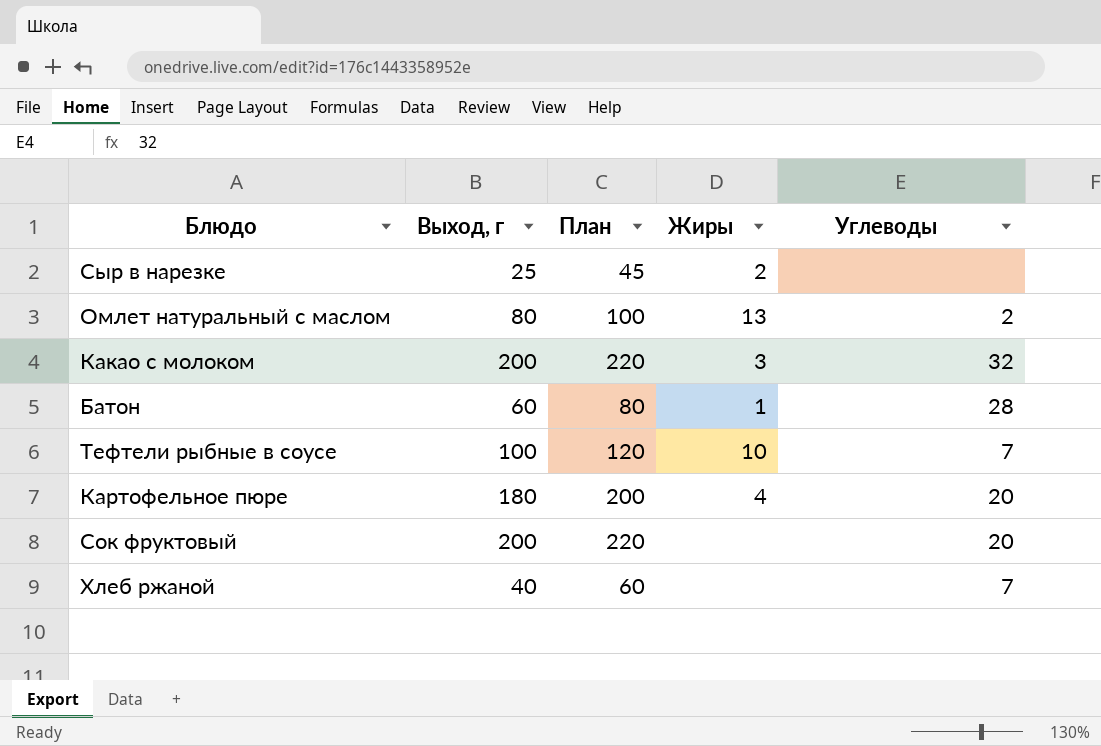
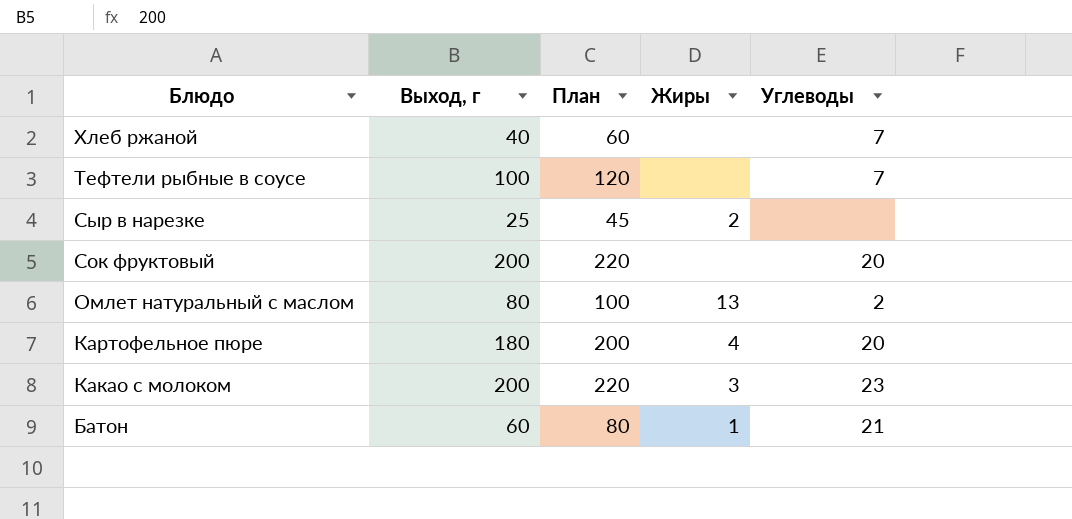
row order: none -> Блюдо descending
Тефтели рыбные в соусе | Жиры: 10 -> none
Какао с молоком | Углеводы: 32 -> 23
Батон | Углеводы: 28 -> 21

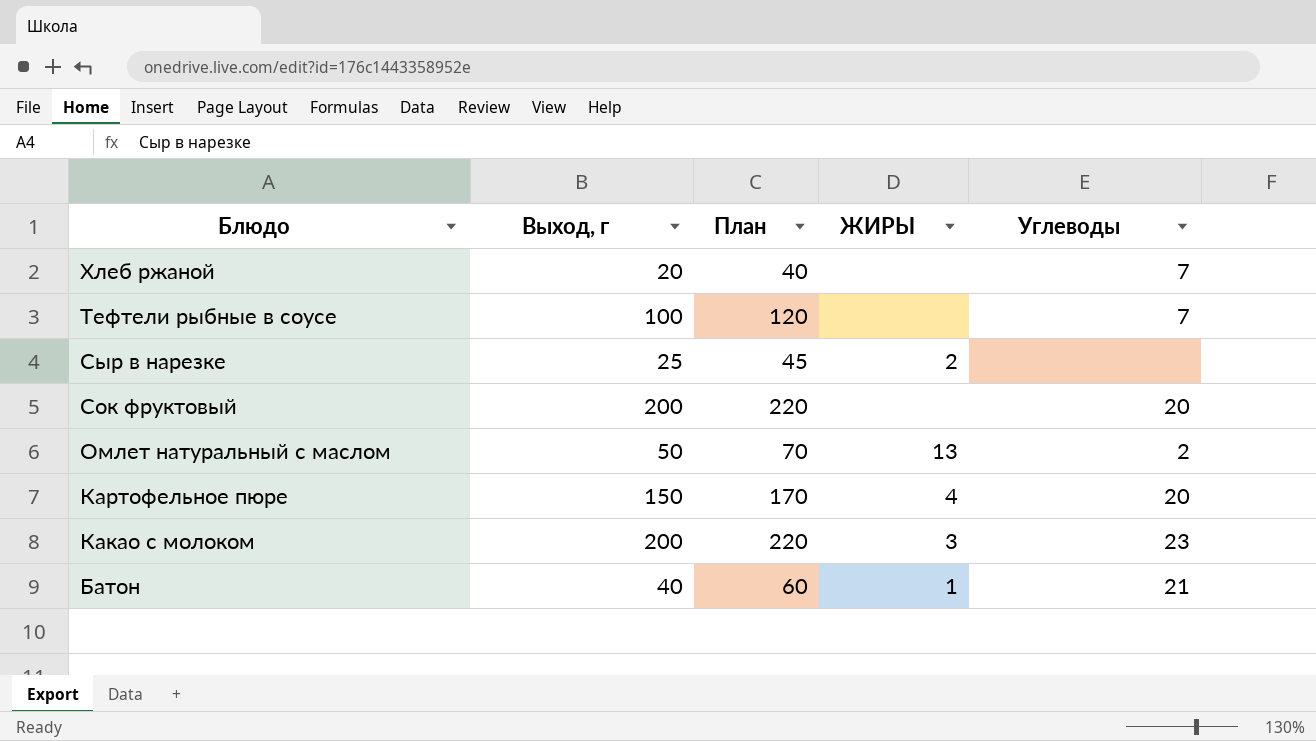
column name: Жиры -> ЖИРЫ
Хлеб ржаной | Выход, г: 40 -> 20
Хлеб ржаной | План: 60 -> 40
Омлет натуральный с маслом | Выход, г: 80 -> 50
Омлет натуральный с маслом | План: 100 -> 70
Картофельное пюре | Выход, г: 180 -> 150
Картофельное пюре | План: 200 -> 170
Батон | Выход, г: 60 -> 40
Батон | План: 80 -> 60

